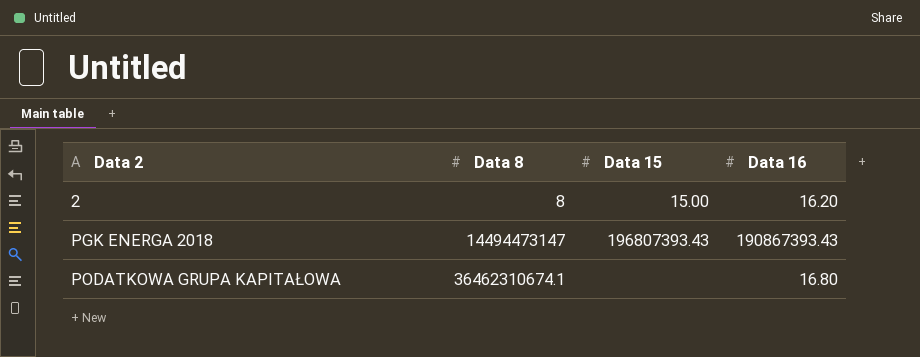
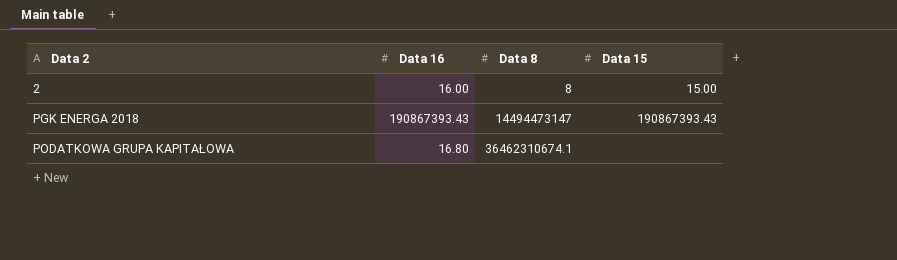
column Data 16 | position: 4 -> 2
2 | Data 16: 16.20 -> 16.00
PGK ENERGA 2018 | Data 15: 196807393.43 -> 190867393.43

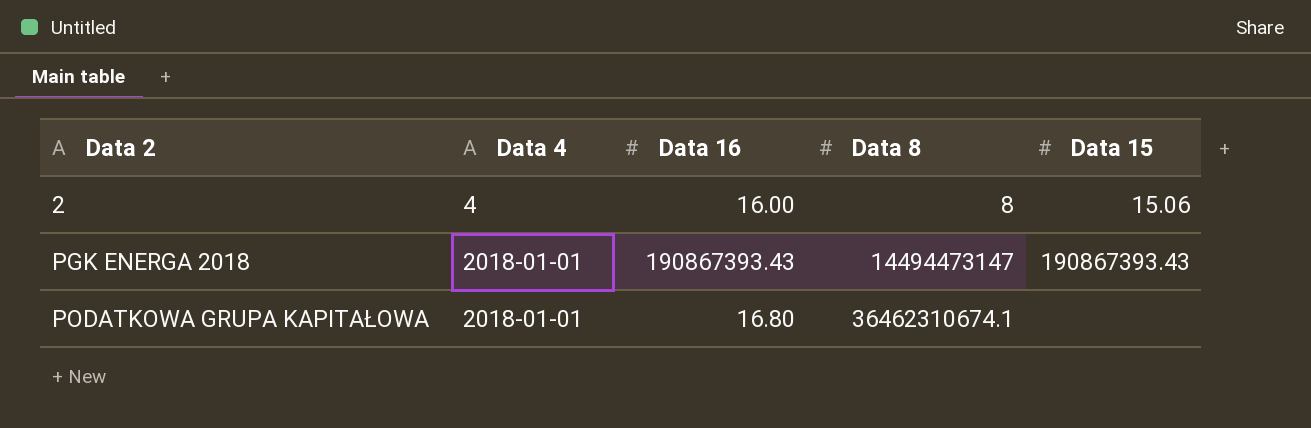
column Data 4 | position: none -> 2
2 | Data 15: 15.00 -> 15.06

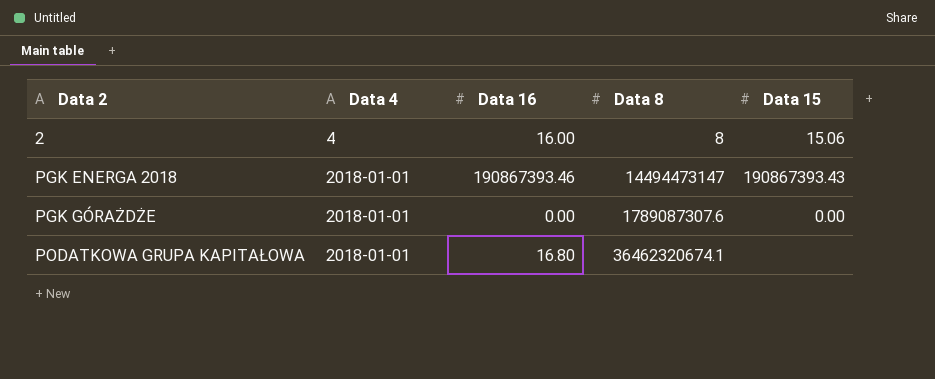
PGK ENERGA 2018 | Data 16: 190867393.43 -> 190867393.46
row PGK GÓRAŻDŻE: none -> 2018-01-01 | 0.00 | 1789087307.6 | 0.00
PODATKOWA GRUPA KAPITAŁOWA | Data 8: 36462310674.1 -> 36462320674.1

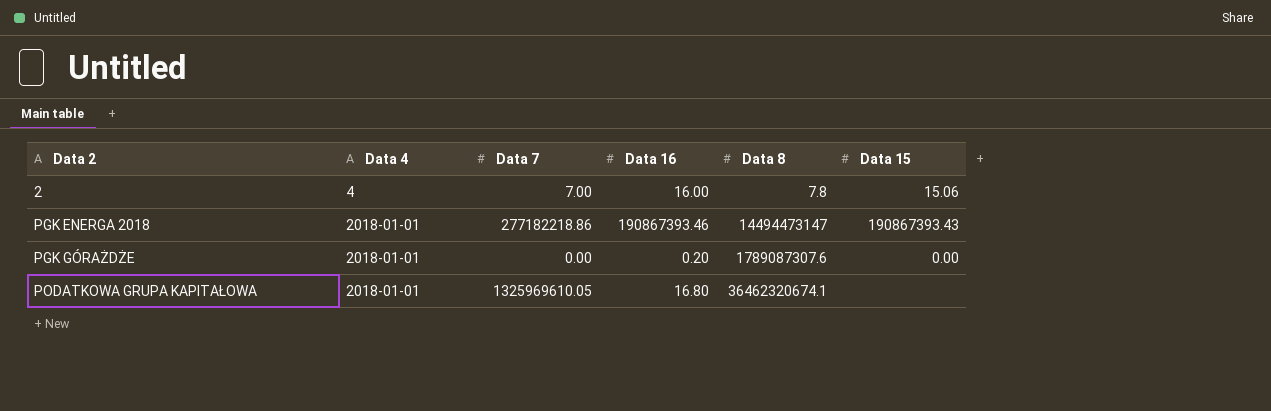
column Data 7 | position: none -> 3
2 | Data 8: 8 -> 7.8
PGK GÓRAŻDŻE | Data 16: 0.00 -> 0.20

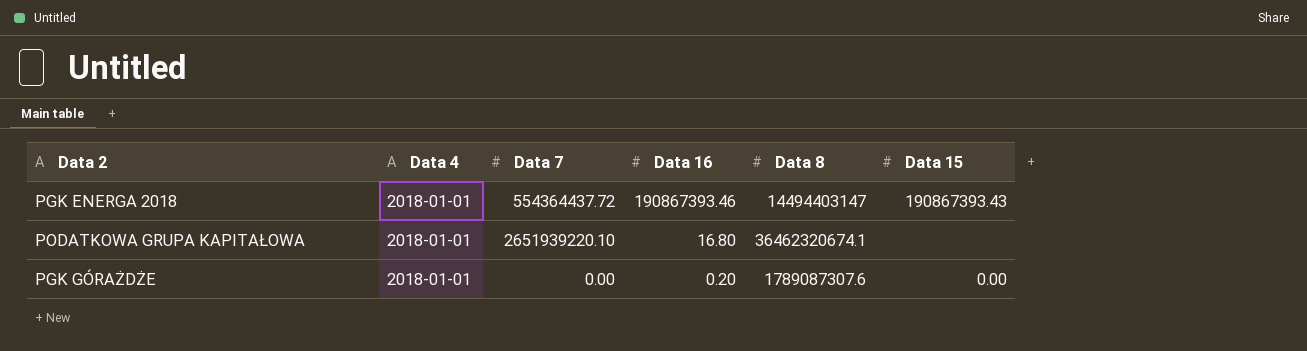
row order: Data 2 ascending -> Data 16 descending
row 2: 4 | 7.00 | 16.00 | 7.8 | 15.06 -> none
PGK ENERGA 2018 | Data 7: 277182218.86 -> 554364437.72
PGK ENERGA 2018 | Data 8: 14494473147 -> 14494403147
PODATKOWA GRUPA KAPITAŁOWA | Data 7: 1325969610.05 -> 2651939220.10

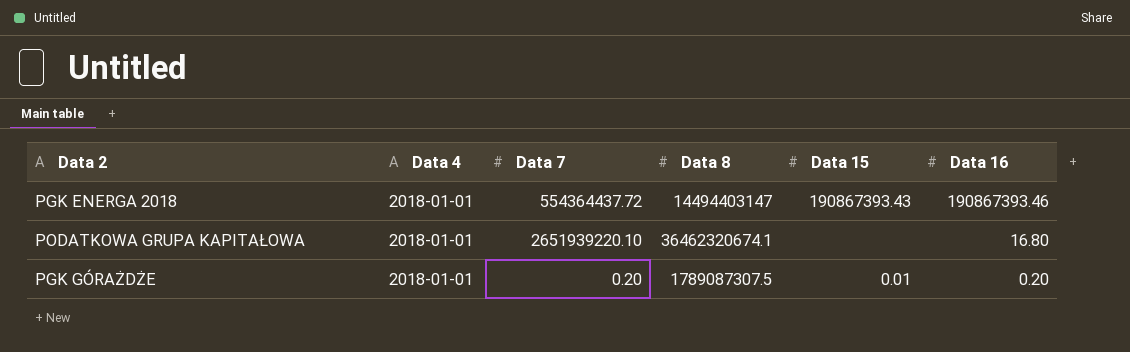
column Data 16 | position: 4 -> 6
PGK GÓRAŻDŻE | Data 7: 0.00 -> 0.20
PGK GÓRAŻDŻE | Data 8: 1789087307.6 -> 1789087307.5
PGK GÓRAŻDŻE | Data 15: 0.00 -> 0.01

